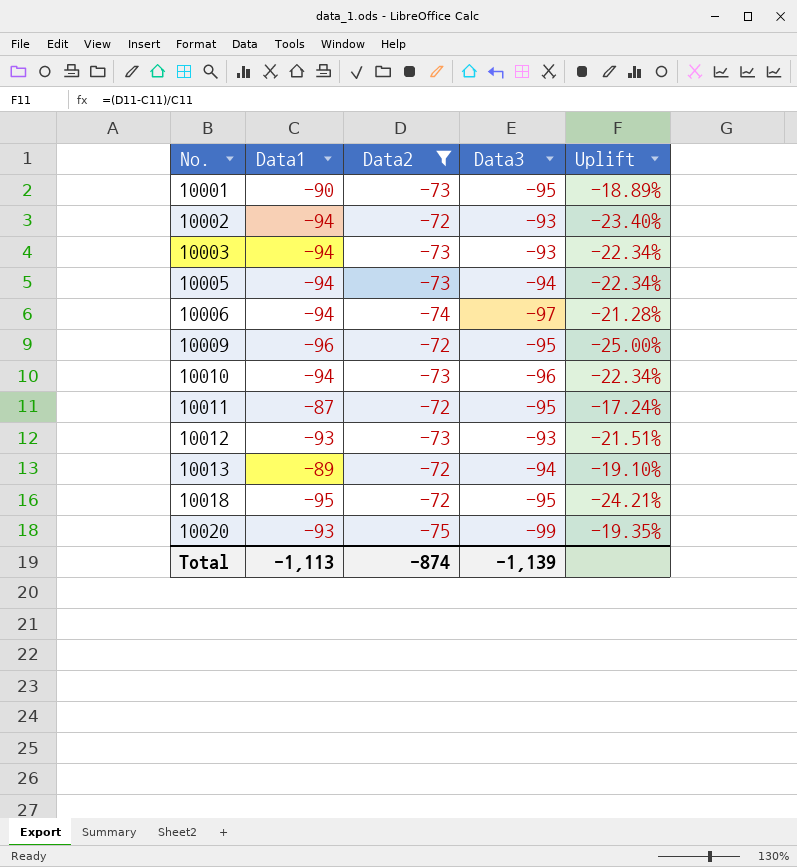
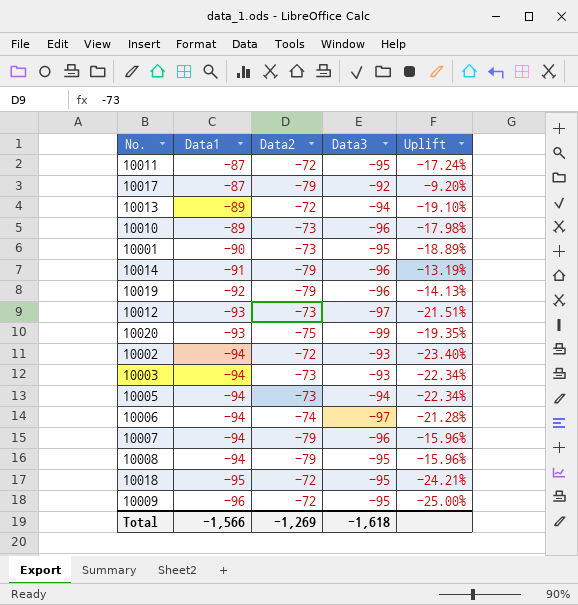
filter: Data2 != -79 -> none
row order: No. ascending -> Data1 descending
10010 | Data1: -94 -> -89
10010 | Uplift: -22.34% -> -17.98%
10012 | Data3: -93 -> -97
Total | Data1: -1,113 -> -1,566
Total | Data2: -874 -> -1,269
Total | Data3: -1,139 -> -1,618

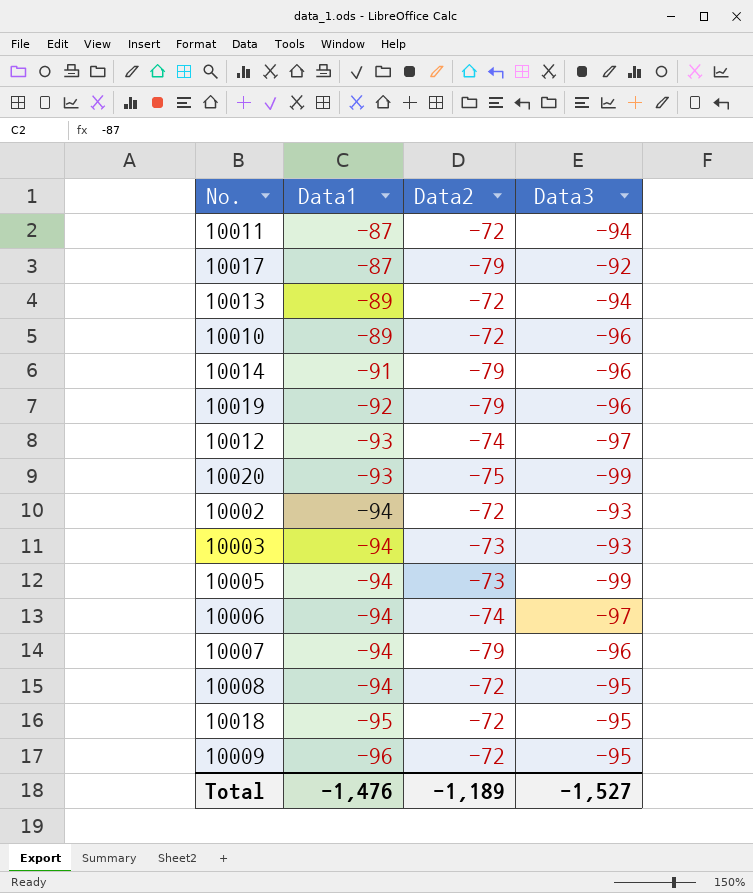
column Uplift | formula: ([Data2] - [Data1]) / [Data1] -> none
row 10001: -90 | -73 | -95 | -18.89% -> none
10011 | Data3: -95 -> -94
10010 | Data2: -73 -> -72
10012 | Data2: -73 -> -74
10005 | Data3: -94 -> -99
10008 | Data2: -79 -> -72
Total | Data1: -1,566 -> -1,476
Total | Data2: -1,269 -> -1,189
Total | Data3: -1,618 -> -1,527

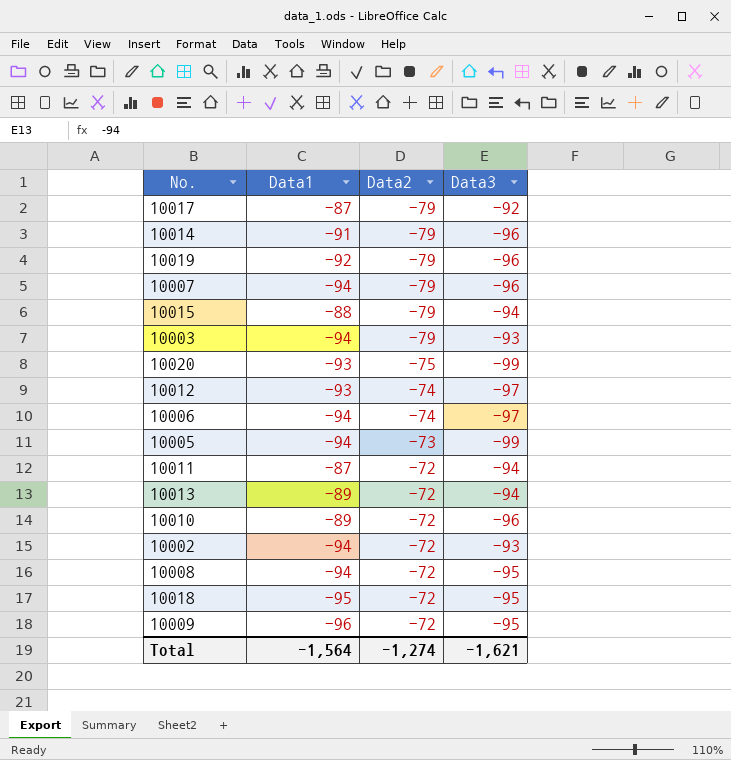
row order: Data1 descending -> Data2 ascending
row 10015: none -> -88 | -79 | -94
10003 | Data2: -73 -> -79
Total | Data1: -1,476 -> -1,564
Total | Data2: -1,189 -> -1,274
Total | Data3: -1,527 -> -1,621

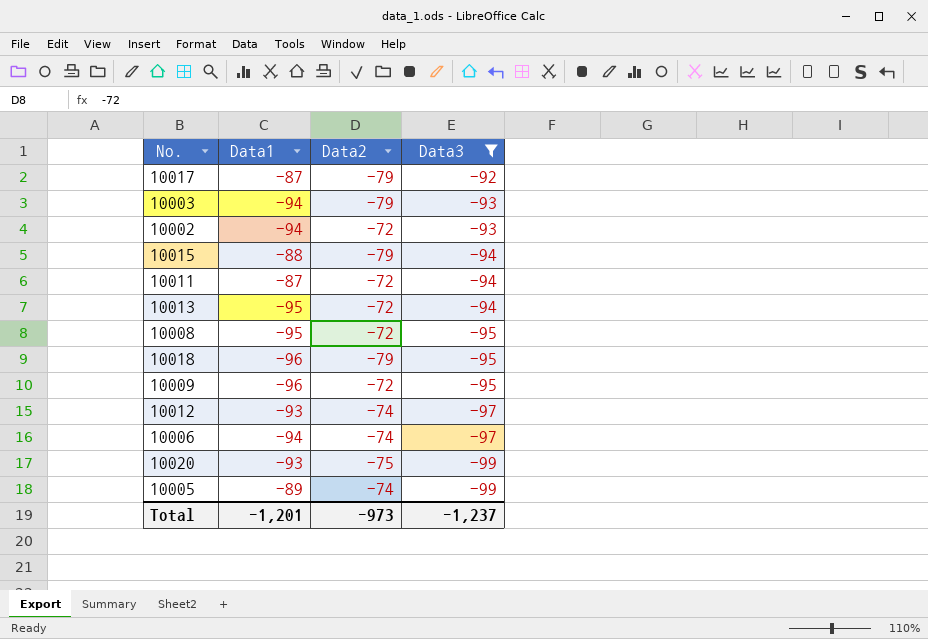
filter: none -> Data3 != -96
row order: Data2 ascending -> Data3 descending
10013 | Data1: -89 -> -95
10008 | Data1: -94 -> -95
10018 | Data1: -95 -> -96
10018 | Data2: -72 -> -79
10005 | Data1: -94 -> -89
10005 | Data2: -73 -> -74
Total | Data1: -1,564 -> -1,201
Total | Data2: -1,274 -> -973
Total | Data3: -1,621 -> -1,237

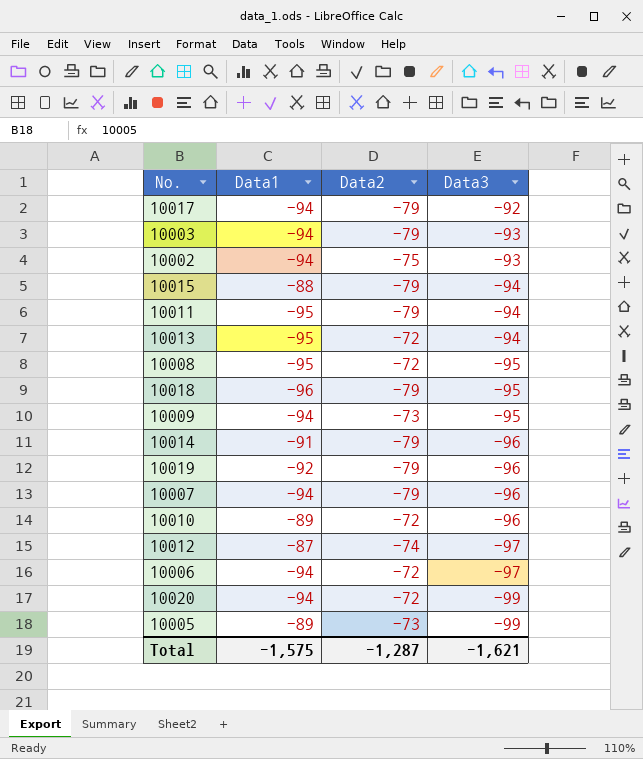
filter: Data3 != -96 -> none
10017 | Data1: -87 -> -94
10002 | Data2: -72 -> -75
10011 | Data1: -87 -> -95
10011 | Data2: -72 -> -79
10009 | Data1: -96 -> -94
10009 | Data2: -72 -> -73
10012 | Data1: -93 -> -87
10006 | Data2: -74 -> -72
10020 | Data1: -93 -> -94
10020 | Data2: -75 -> -72
10005 | Data2: -74 -> -73
Total | Data1: -1,201 -> -1,575
Total | Data2: -973 -> -1,287
Total | Data3: -1,237 -> -1,621

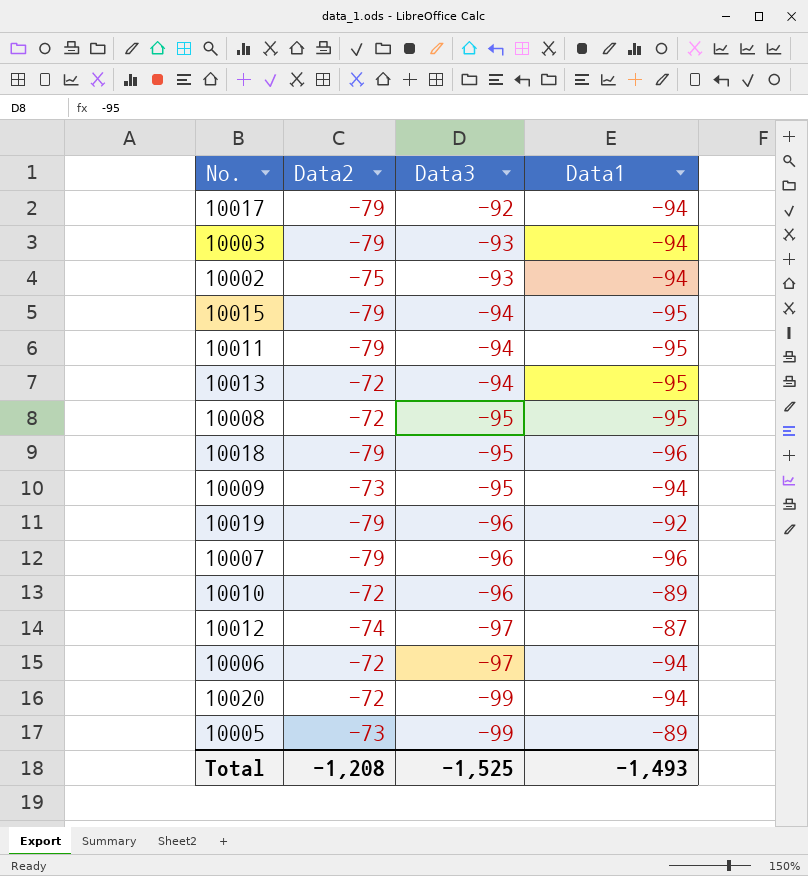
column Data1 | position: 2 -> 4
row 10014: -91 | -79 | -96 -> none
10015 | Data1: -88 -> -95
10007 | Data1: -94 -> -96
Total | Data2: -1,287 -> -1,208
Total | Data3: -1,621 -> -1,525
Total | Data1: -1,575 -> -1,493

